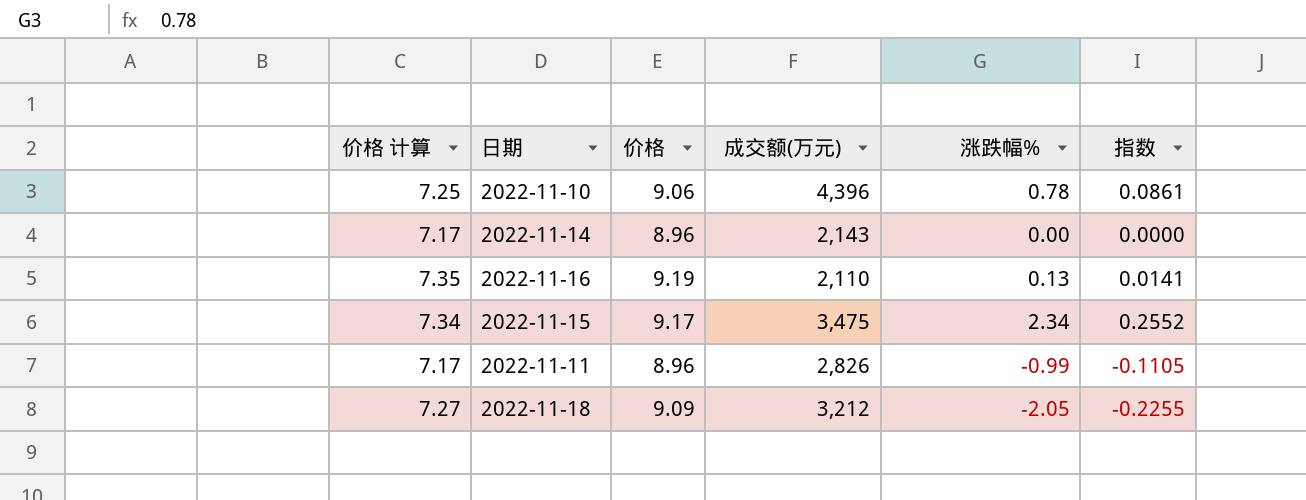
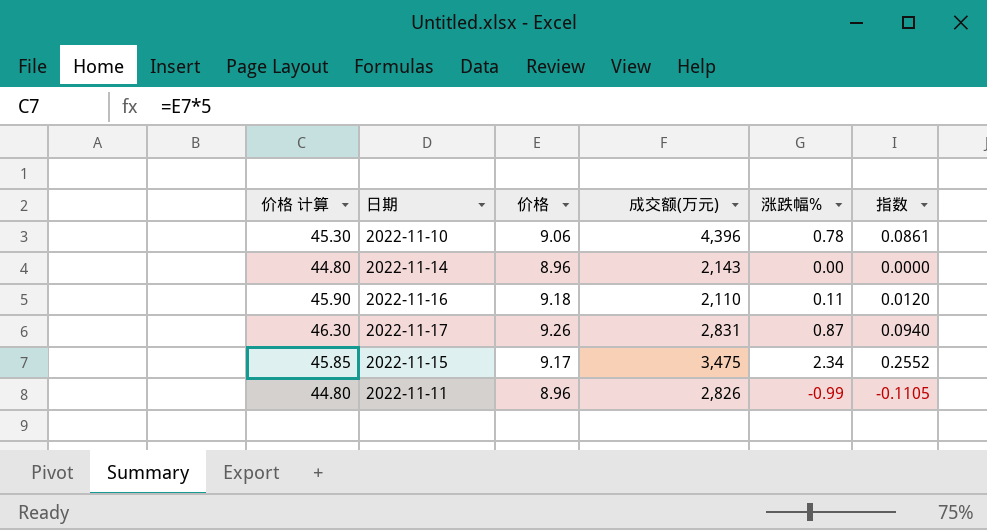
column 价格 计算 | formula: [价格] * 0.8 -> [价格] * 5
row 2022-11-18: 7.27 | 9.09 | 3,212 | -2.05 | -0.2255 -> none
2022-11-16 | 价格: 9.19 -> 9.18
2022-11-16 | 涨跌幅%: 0.13 -> 0.11
2022-11-16 | 指数: 0.0141 -> 0.0120
row 2022-11-17: none -> 46.30 | 9.26 | 2,831 | 0.87 | 0.0940

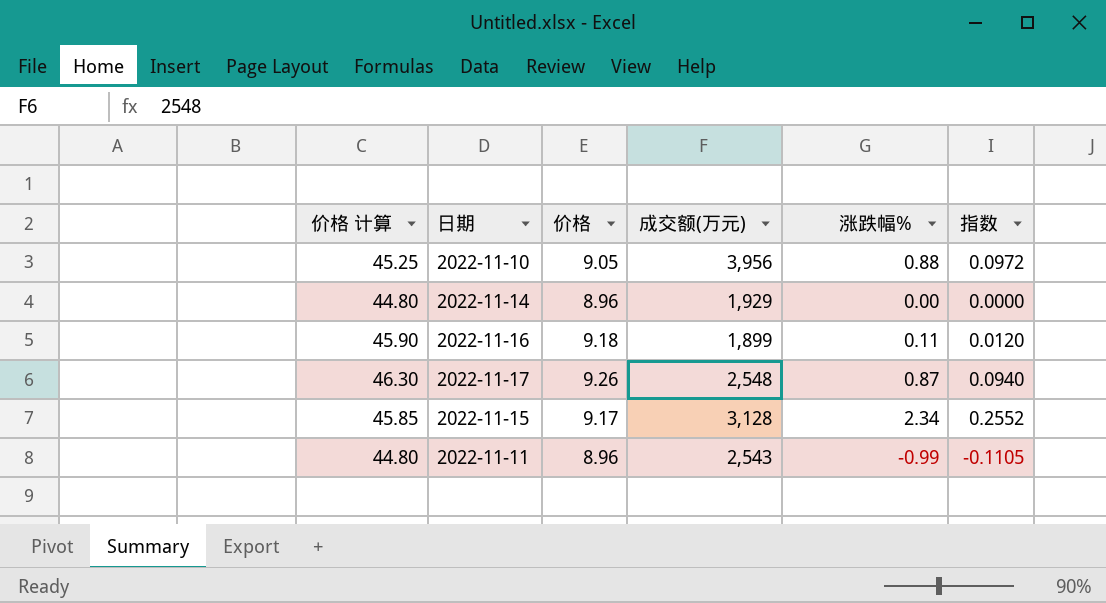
2022-11-10 | 价格 计算: 45.30 -> 45.25
2022-11-10 | 价格: 9.06 -> 9.05
2022-11-10 | 成交额(万元): 4,396 -> 3,956
2022-11-10 | 涨跌幅%: 0.78 -> 0.88
2022-11-10 | 指数: 0.0861 -> 0.0972
2022-11-14 | 成交额(万元): 2,143 -> 1,929
2022-11-16 | 成交额(万元): 2,110 -> 1,899
2022-11-17 | 成交额(万元): 2,831 -> 2,548
2022-11-15 | 成交额(万元): 3,475 -> 3,128
2022-11-11 | 成交额(万元): 2,826 -> 2,543

